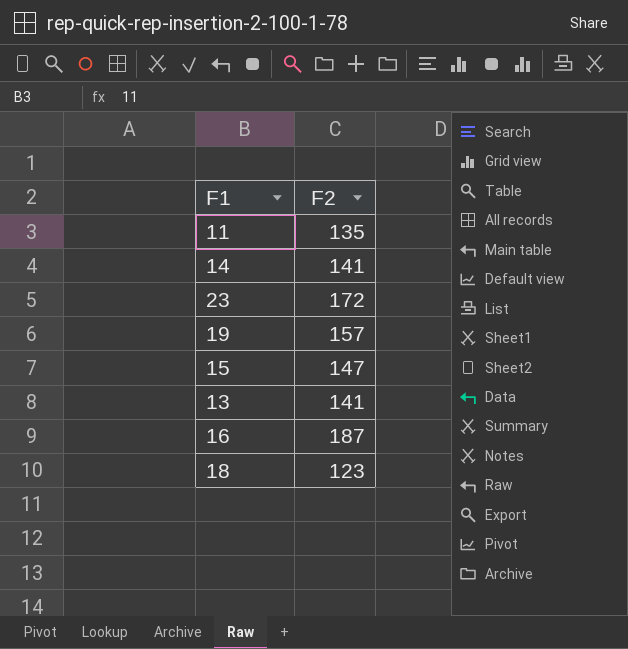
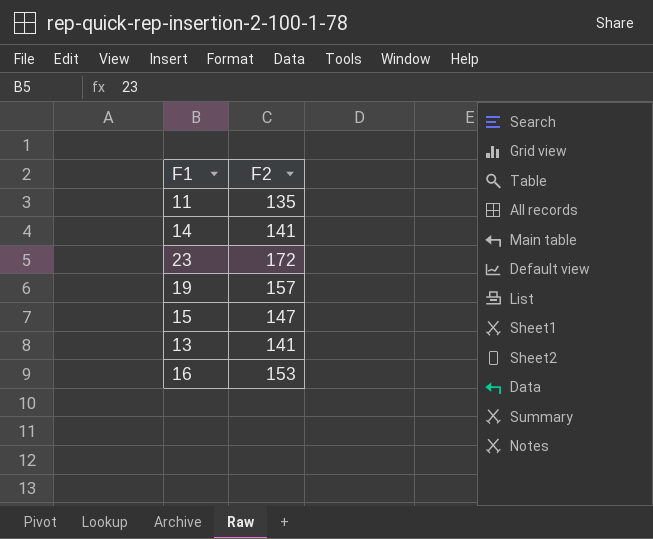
row 18: 123 -> none
16 | F2: 187 -> 153

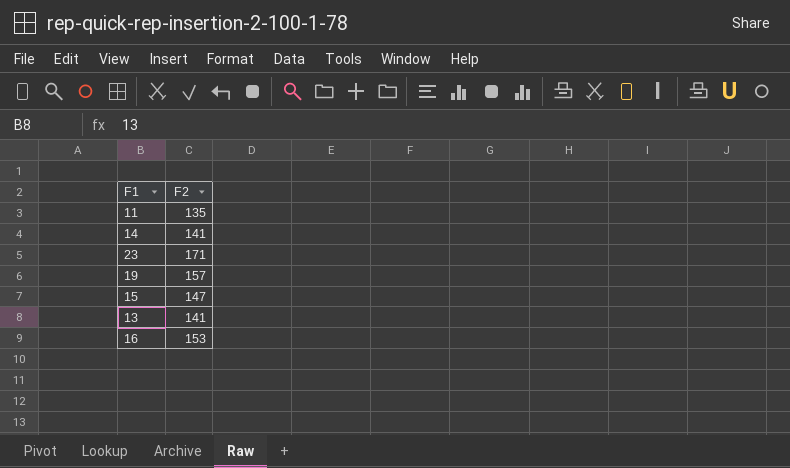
23 | F2: 172 -> 171

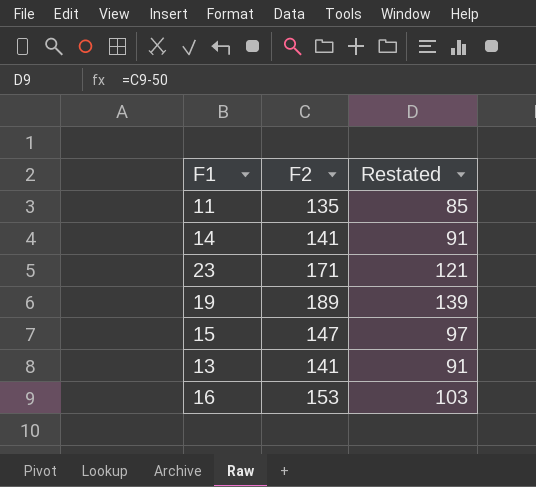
column Restated | formula: none -> [F2] - 50
19 | F2: 157 -> 189

